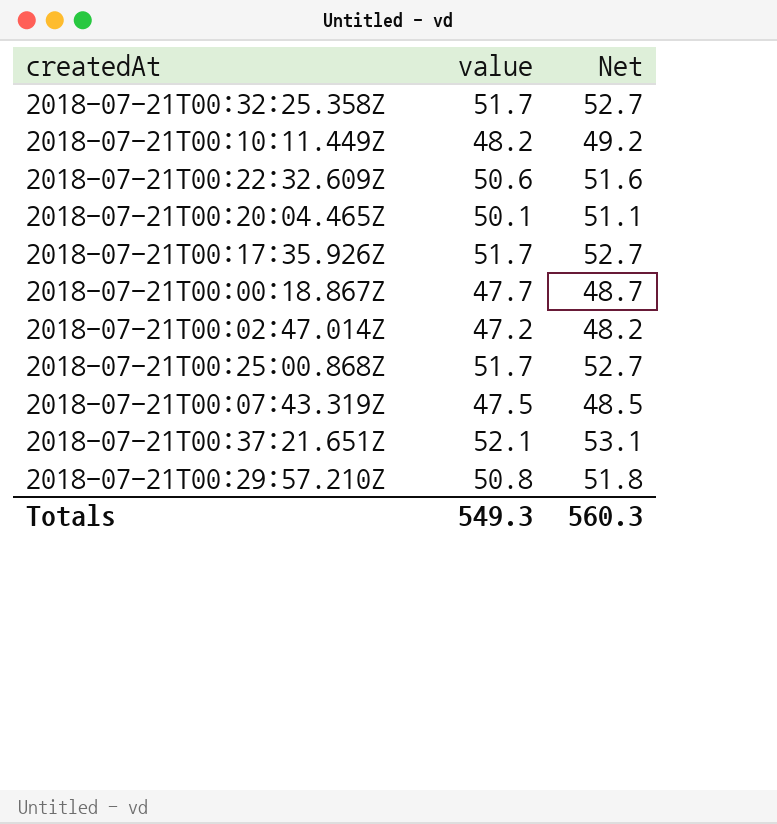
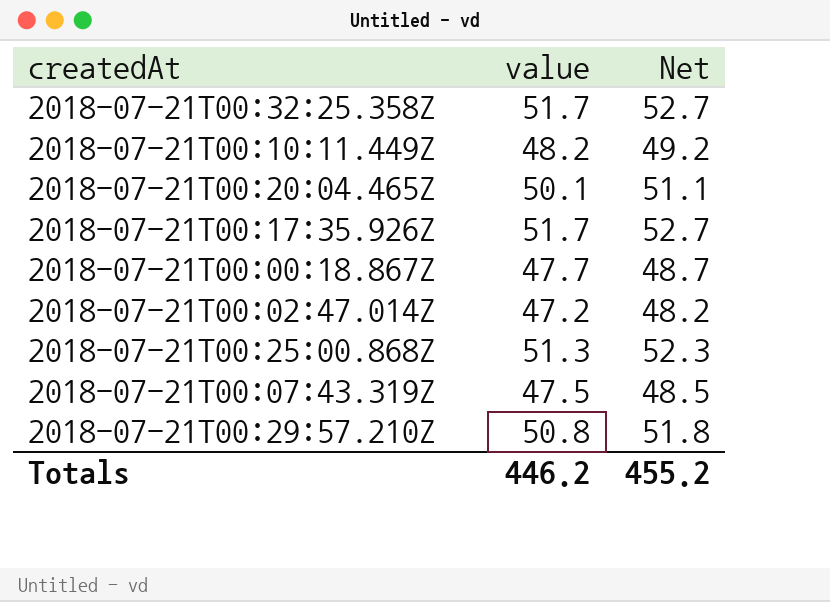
row 2018-07-21T00:22:32.609Z: 50.6 | 51.6 -> none
row 2018-07-21T00:37:21.651Z: 52.1 | 53.1 -> none
2018-07-21T00:25:00.868Z | value: 51.7 -> 51.3
2018-07-21T00:25:00.868Z | Net: 52.7 -> 52.3
Totals | value: 549.3 -> 446.2
Totals | Net: 560.3 -> 455.2

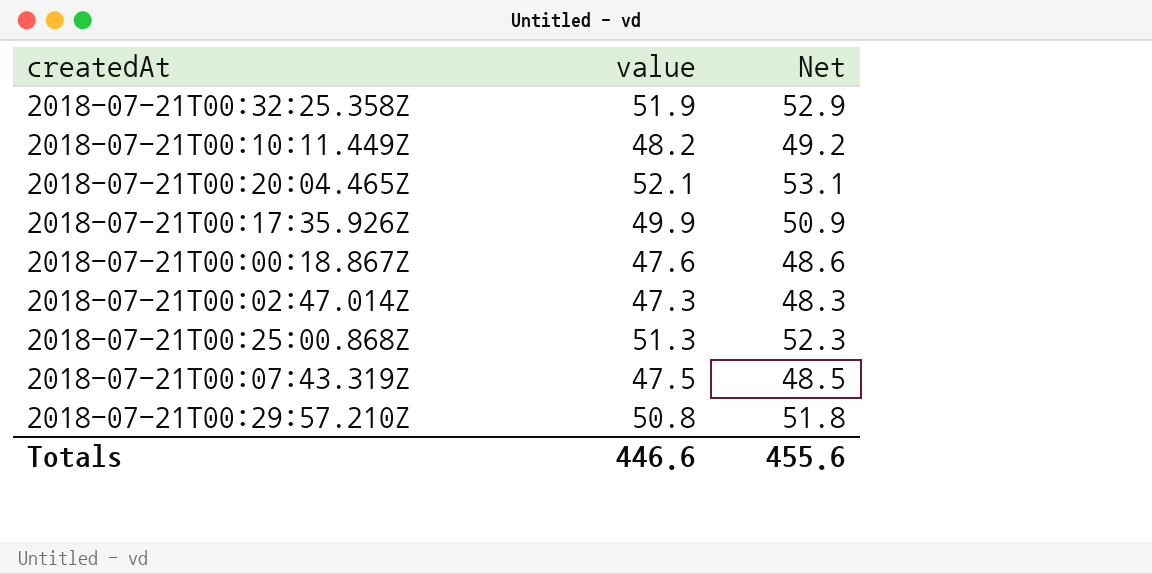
2018-07-21T00:32:25.358Z | value: 51.7 -> 51.9
2018-07-21T00:32:25.358Z | Net: 52.7 -> 52.9
2018-07-21T00:20:04.465Z | value: 50.1 -> 52.1
2018-07-21T00:20:04.465Z | Net: 51.1 -> 53.1
2018-07-21T00:17:35.926Z | value: 51.7 -> 49.9
2018-07-21T00:17:35.926Z | Net: 52.7 -> 50.9
2018-07-21T00:00:18.867Z | value: 47.7 -> 47.6
2018-07-21T00:00:18.867Z | Net: 48.7 -> 48.6
2018-07-21T00:02:47.014Z | value: 47.2 -> 47.3
2018-07-21T00:02:47.014Z | Net: 48.2 -> 48.3
Totals | value: 446.2 -> 446.6
Totals | Net: 455.2 -> 455.6

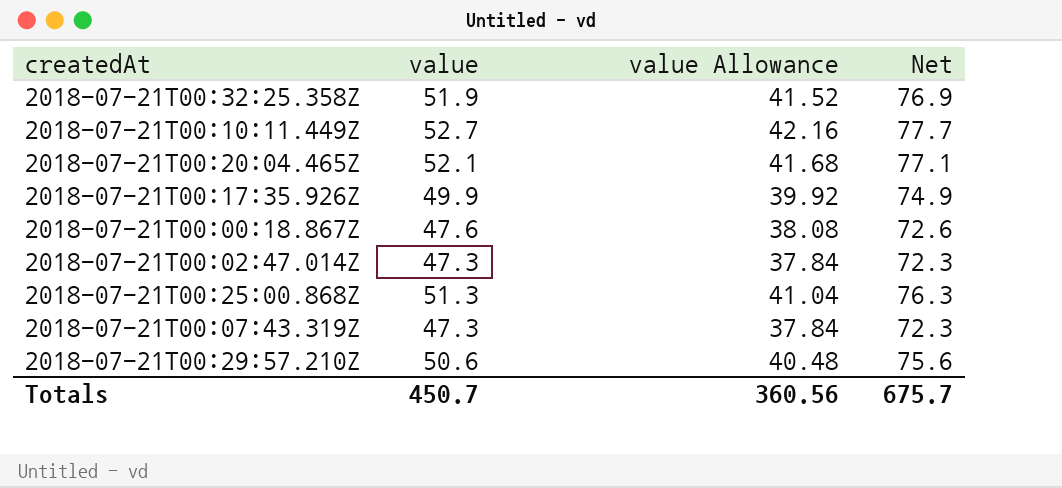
column value Allowance | formula: none -> [value] * 0.8
column Net | formula: [value] + 1 -> [value] + 25
2018-07-21T00:10:11.449Z | value: 48.2 -> 52.7
2018-07-21T00:07:43.319Z | value: 47.5 -> 47.3
2018-07-21T00:29:57.210Z | value: 50.8 -> 50.6
Totals | value: 446.6 -> 450.7
Totals | Net: 455.6 -> 675.7

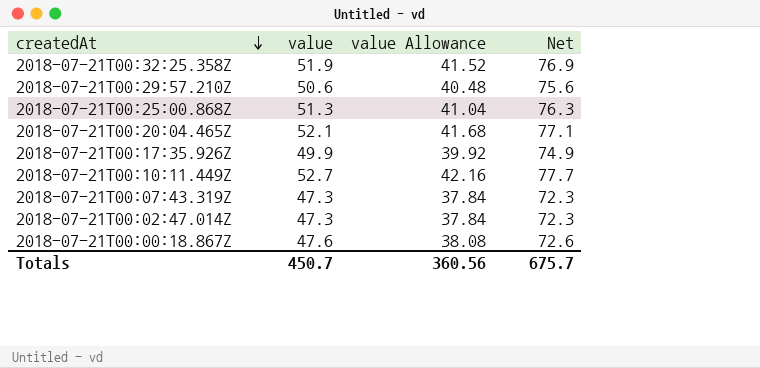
row order: none -> createdAt descending

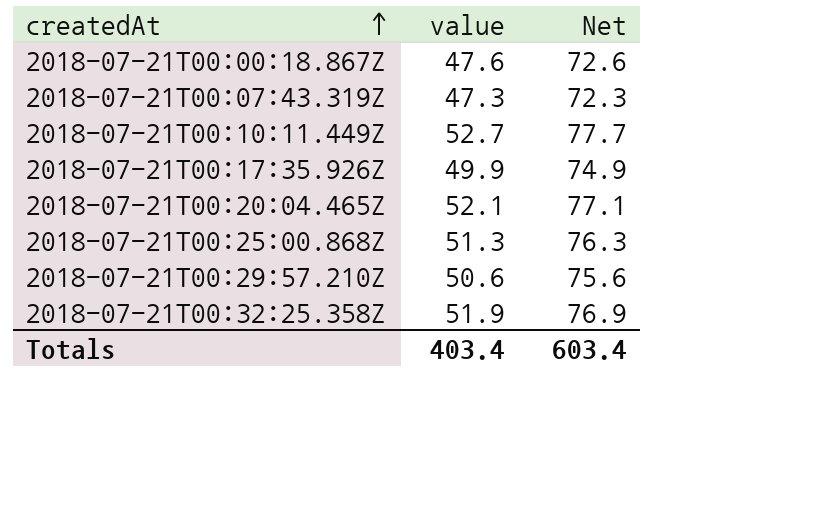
row order: createdAt descending -> createdAt ascending
column value Allowance | formula: [value] * 0.8 -> none
row 2018-07-21T00:02:47.014Z: 47.3 | 37.84 | 72.3 -> none
Totals | value: 450.7 -> 403.4
Totals | Net: 675.7 -> 603.4

